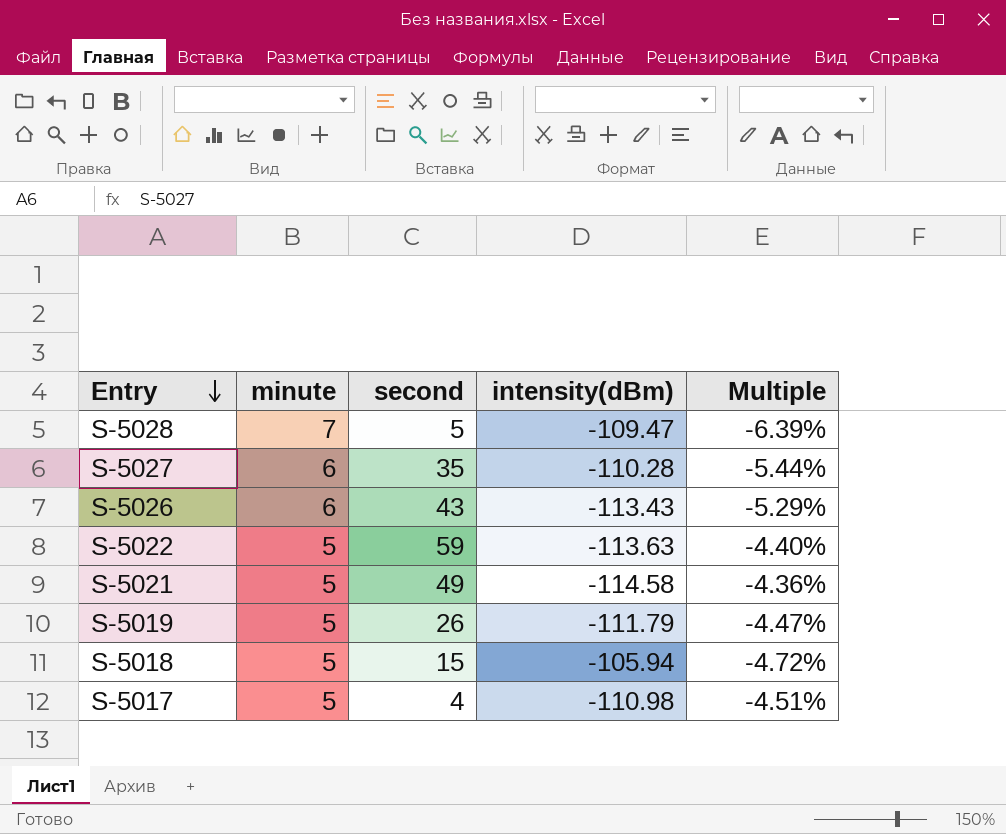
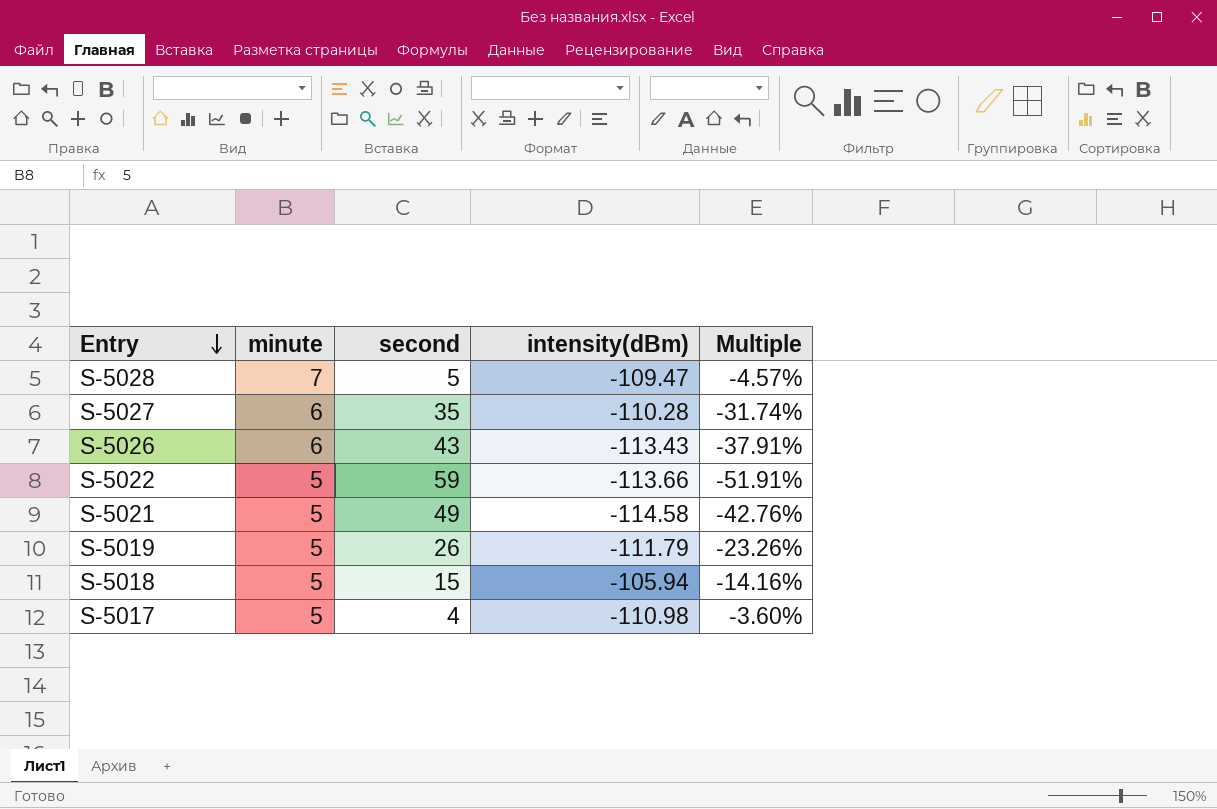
column Multiple | formula: [minute] / [intensity(dBm)] -> [second] / [intensity(dBm)]
S-5022 | intensity(dBm): -113.63 -> -113.66

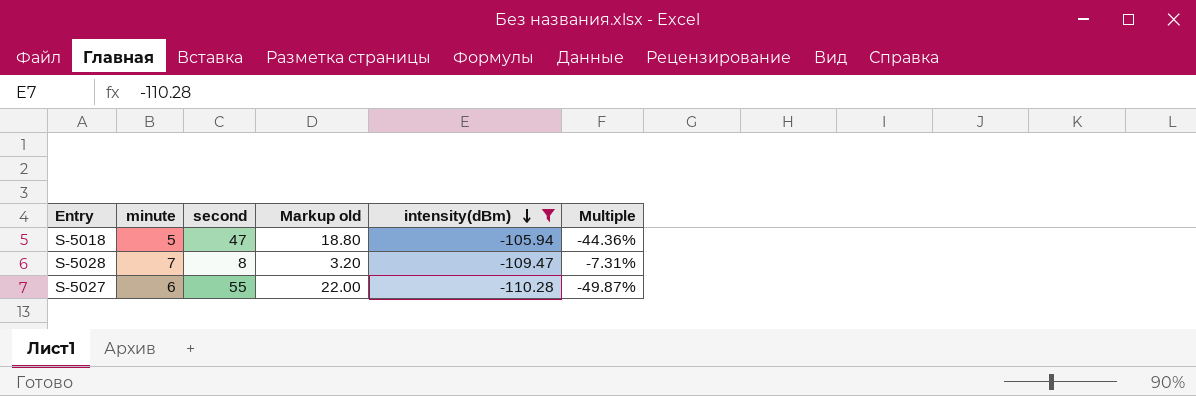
filter: none -> intensity(dBm) >= -110.28
row order: Entry descending -> intensity(dBm) descending
column Markup old | formula: none -> [second] * 0.4
S-5018 | second: 15 -> 47
S-5018 | Multiple: -14.16% -> -44.36%
S-5028 | second: 5 -> 8
S-5028 | Multiple: -4.57% -> -7.31%
S-5027 | second: 35 -> 55
S-5027 | Multiple: -31.74% -> -49.87%

